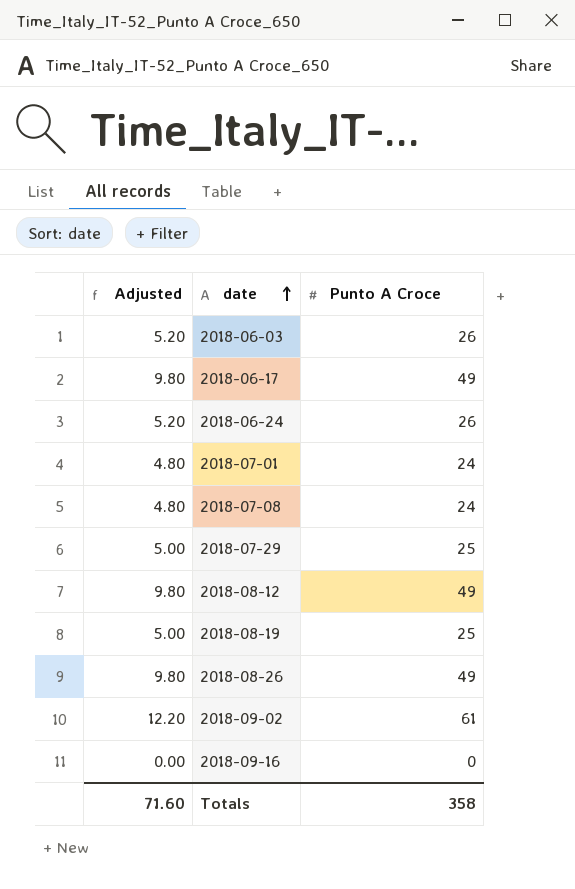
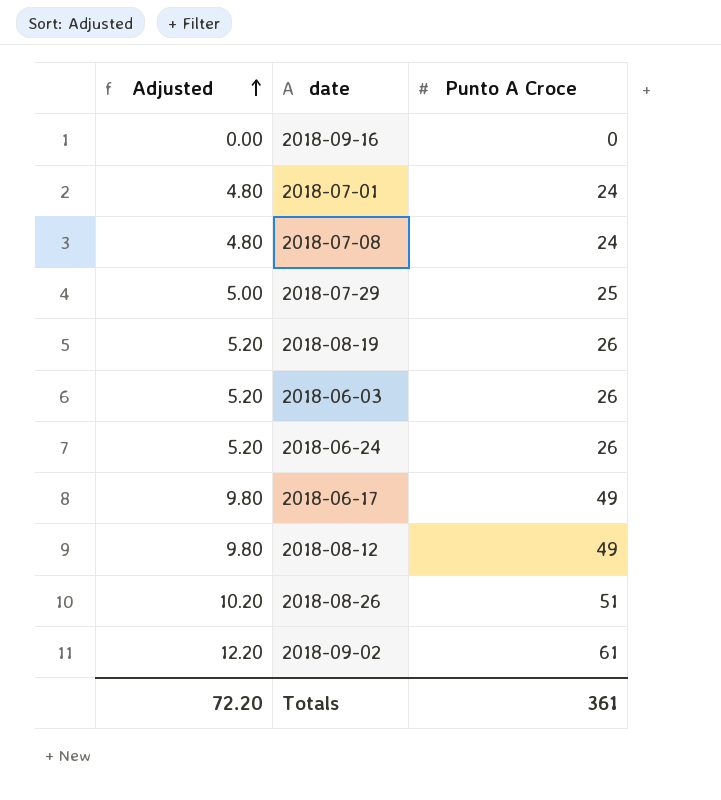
row order: date ascending -> Adjusted ascending
2018-08-19 | Adjusted: 5.00 -> 5.20
2018-08-19 | Punto A Croce: 25 -> 26
2018-08-26 | Adjusted: 9.80 -> 10.20
2018-08-26 | Punto A Croce: 49 -> 51
Totals | Adjusted: 71.60 -> 72.20
Totals | Punto A Croce: 358 -> 361

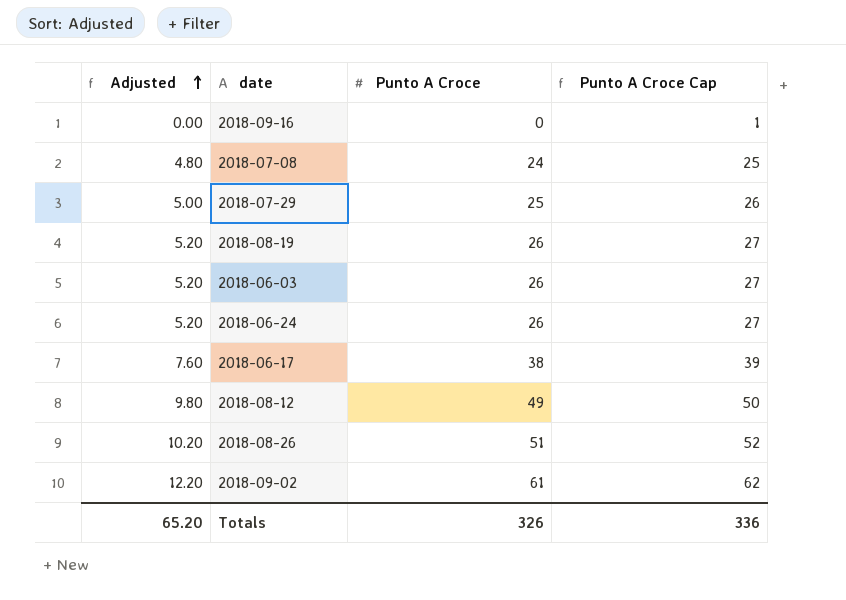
column Punto A Croce Cap | formula: none -> [Punto A Croce] + 1
row 2018-07-01: 4.80 | 24 -> none
2018-06-17 | Adjusted: 9.80 -> 7.60
2018-06-17 | Punto A Croce: 49 -> 38
Totals | Adjusted: 72.20 -> 65.20
Totals | Punto A Croce: 361 -> 326

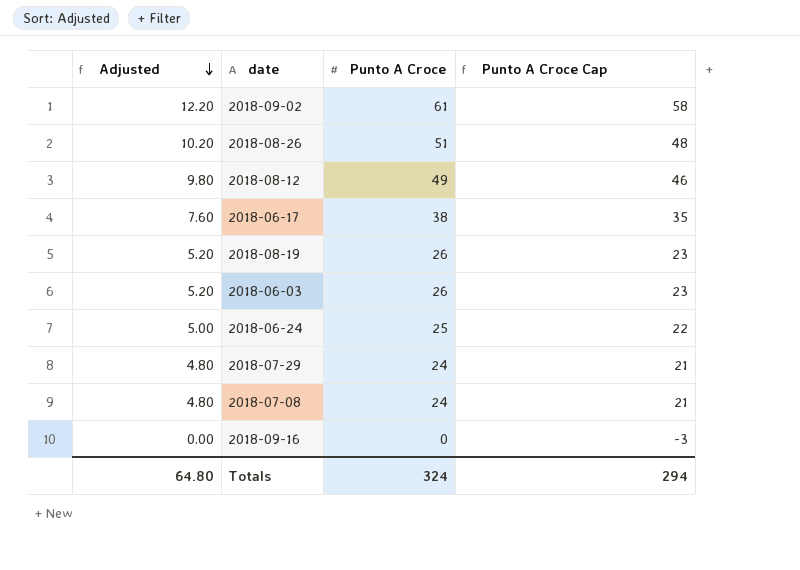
row order: Adjusted ascending -> Adjusted descending
column Punto A Croce Cap | formula: [Punto A Croce] + 1 -> [Punto A Croce] - 3
2018-06-24 | Adjusted: 5.20 -> 5.00
2018-06-24 | Punto A Croce: 26 -> 25
2018-07-29 | Adjusted: 5.00 -> 4.80
2018-07-29 | Punto A Croce: 25 -> 24
Totals | Adjusted: 65.20 -> 64.80
Totals | Punto A Croce: 326 -> 324
Totals | Punto A Croce Cap: 336 -> 294

